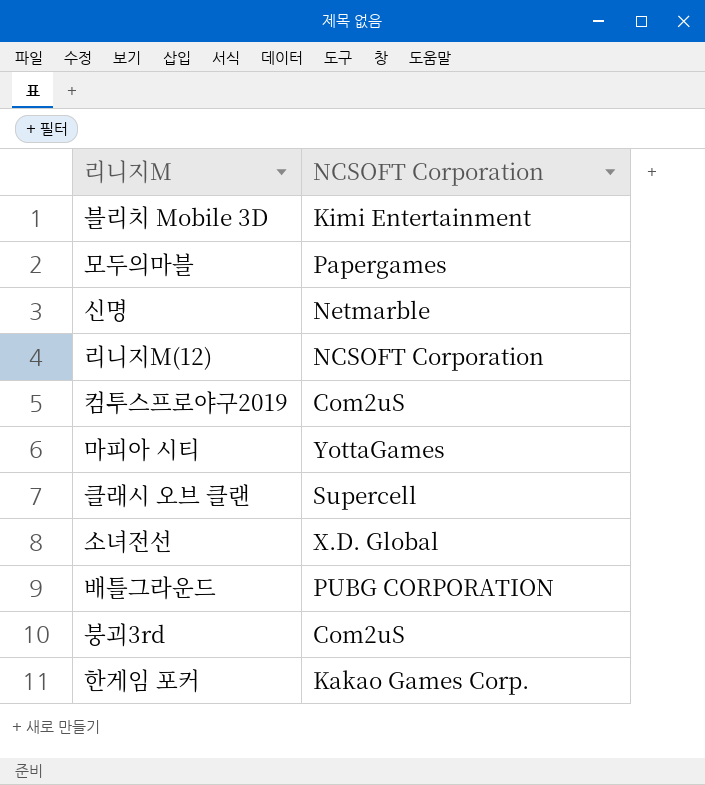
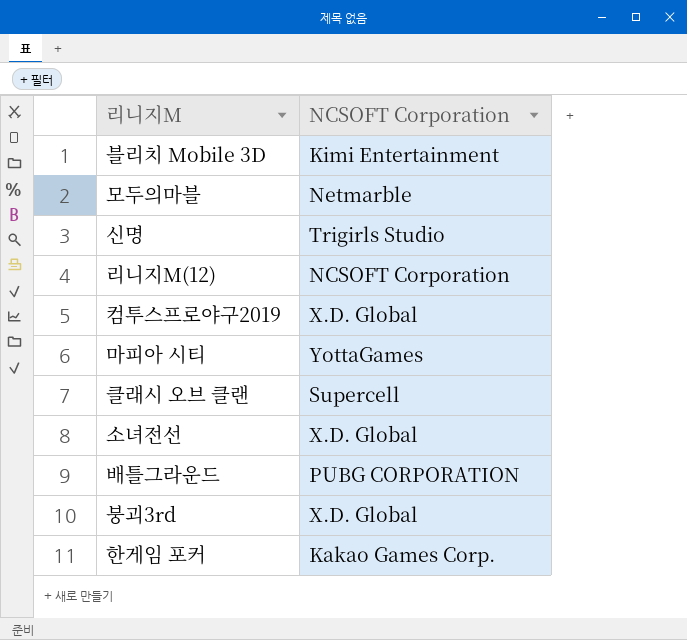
모두의마블 | NCSOFT Corporation: Papergames -> Netmarble
신명 | NCSOFT Corporation: Netmarble -> Trigirls Studio
컴투스프로야구2019 | NCSOFT Corporation: Com2uS -> X.D. Global
붕괴3rd | NCSOFT Corporation: Com2uS -> X.D. Global

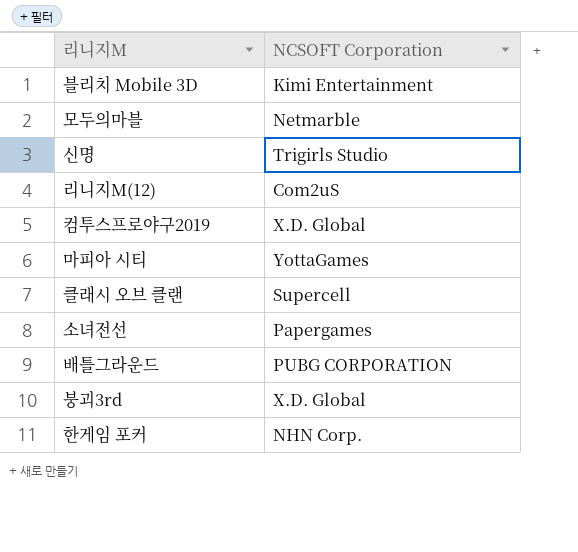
리니지M(12) | NCSOFT Corporation: NCSOFT Corporation -> Com2uS
소녀전선 | NCSOFT Corporation: X.D. Global -> Papergames
한게임 포커 | NCSOFT Corporation: Kakao Games Corp. -> NHN Corp.

